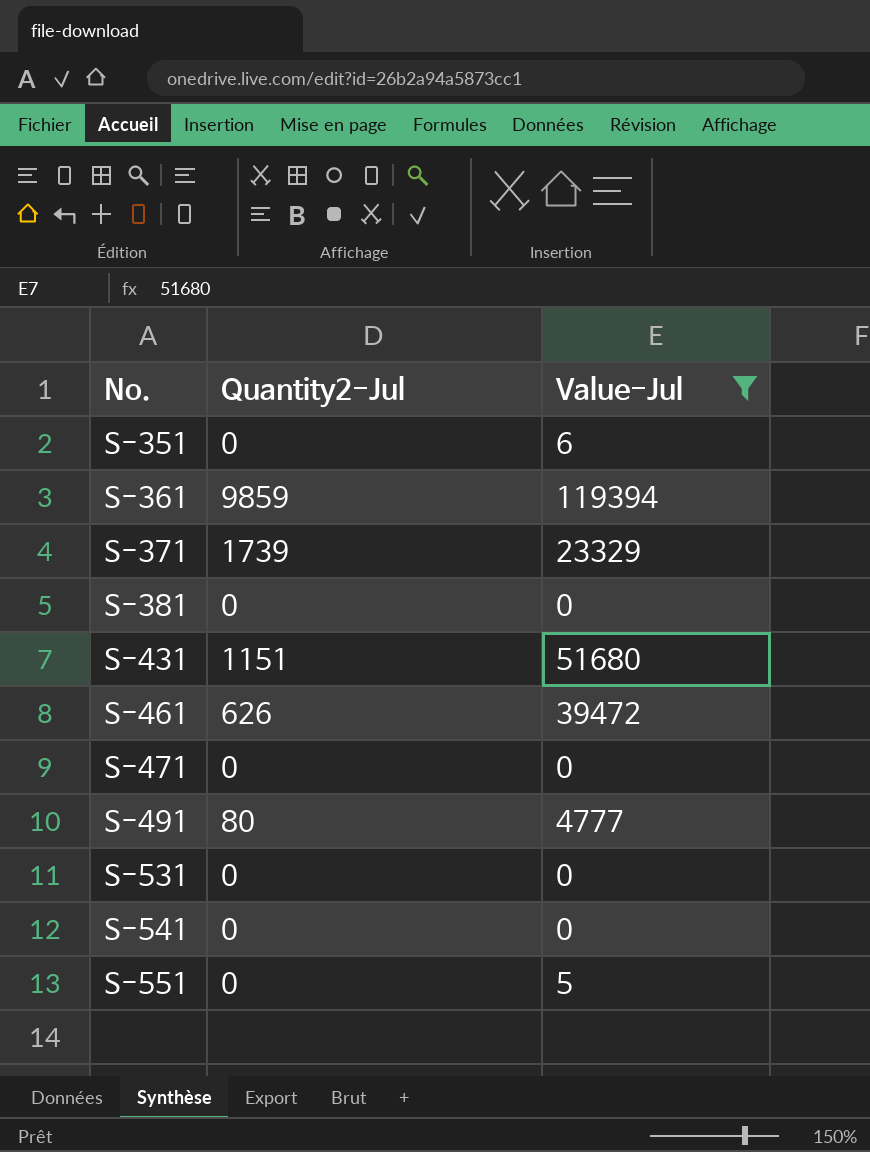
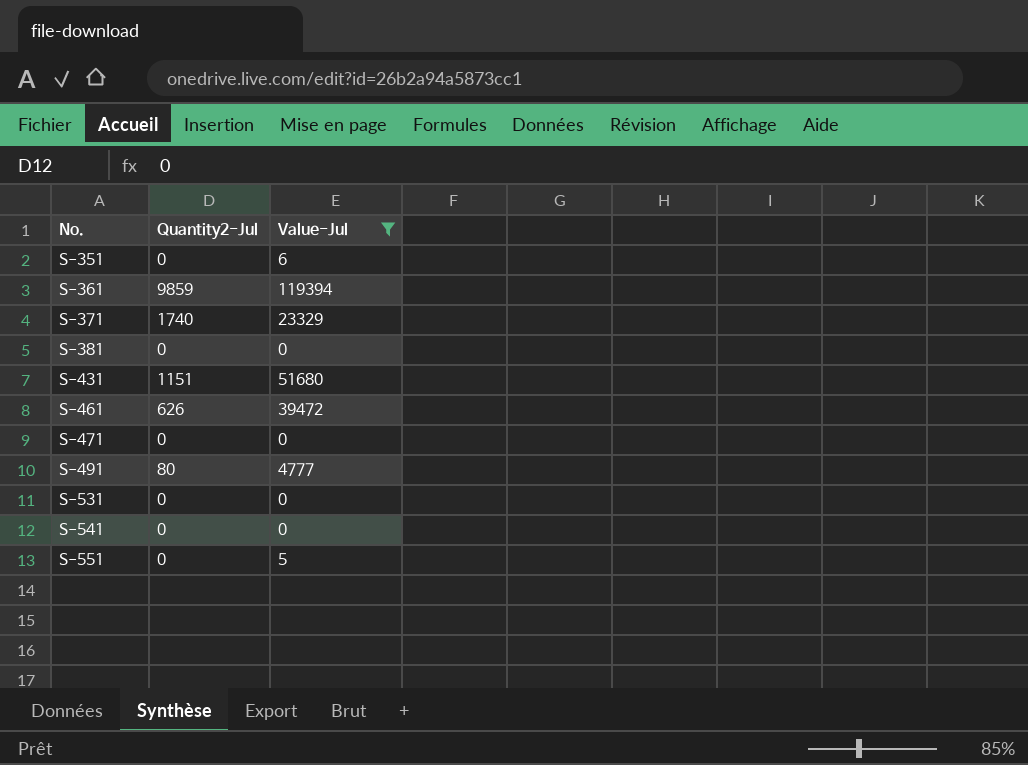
S-371 | Quantity2-Jul: 1739 -> 1740

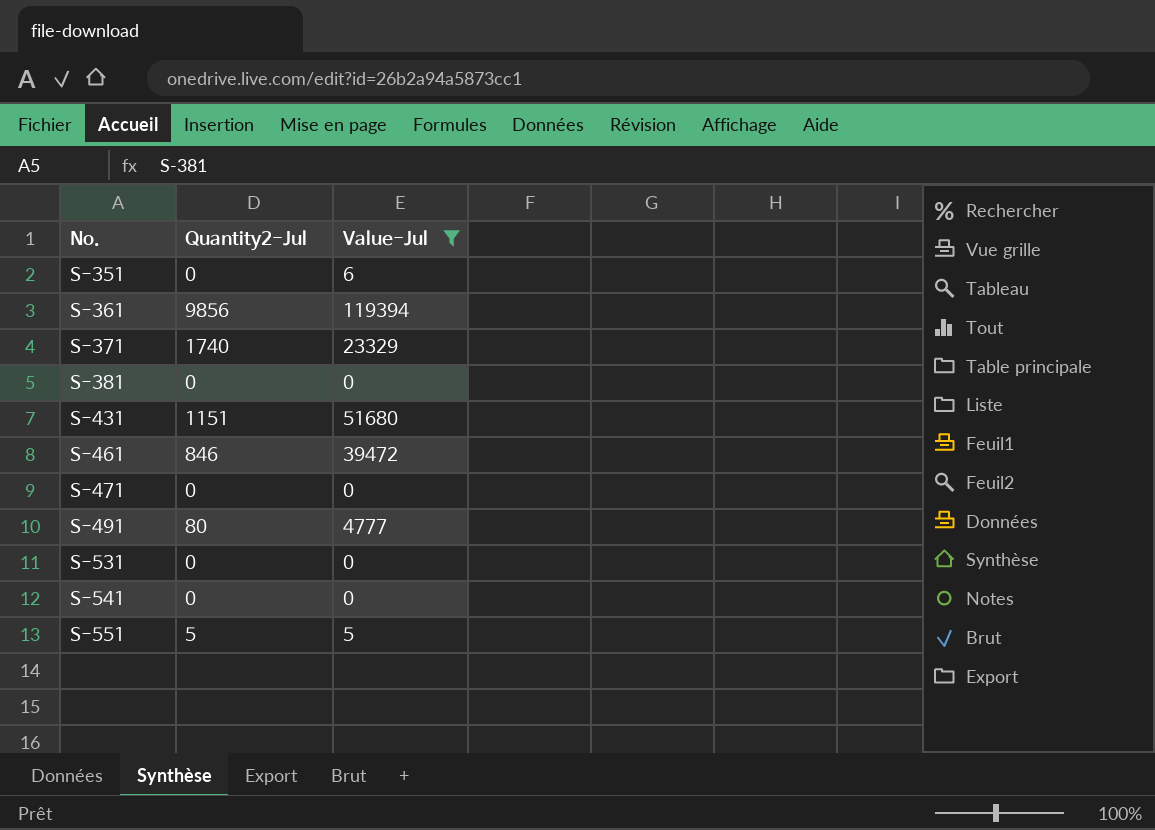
S-361 | Quantity2-Jul: 9859 -> 9856
S-461 | Quantity2-Jul: 626 -> 846
S-551 | Quantity2-Jul: 0 -> 5

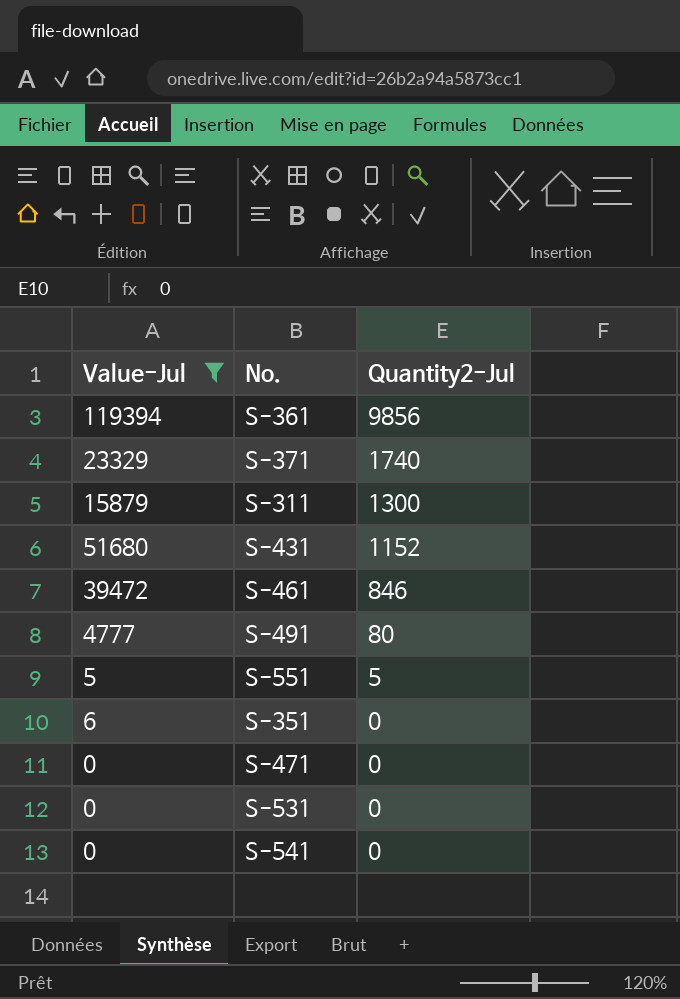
row order: No. ascending -> Quantity2-Jul descending
column Value-Jul | position: 3 -> 1
row S-381: 0 | 0 -> none
row S-311: none -> 15879 | 1300
S-431 | Quantity2-Jul: 1151 -> 1152

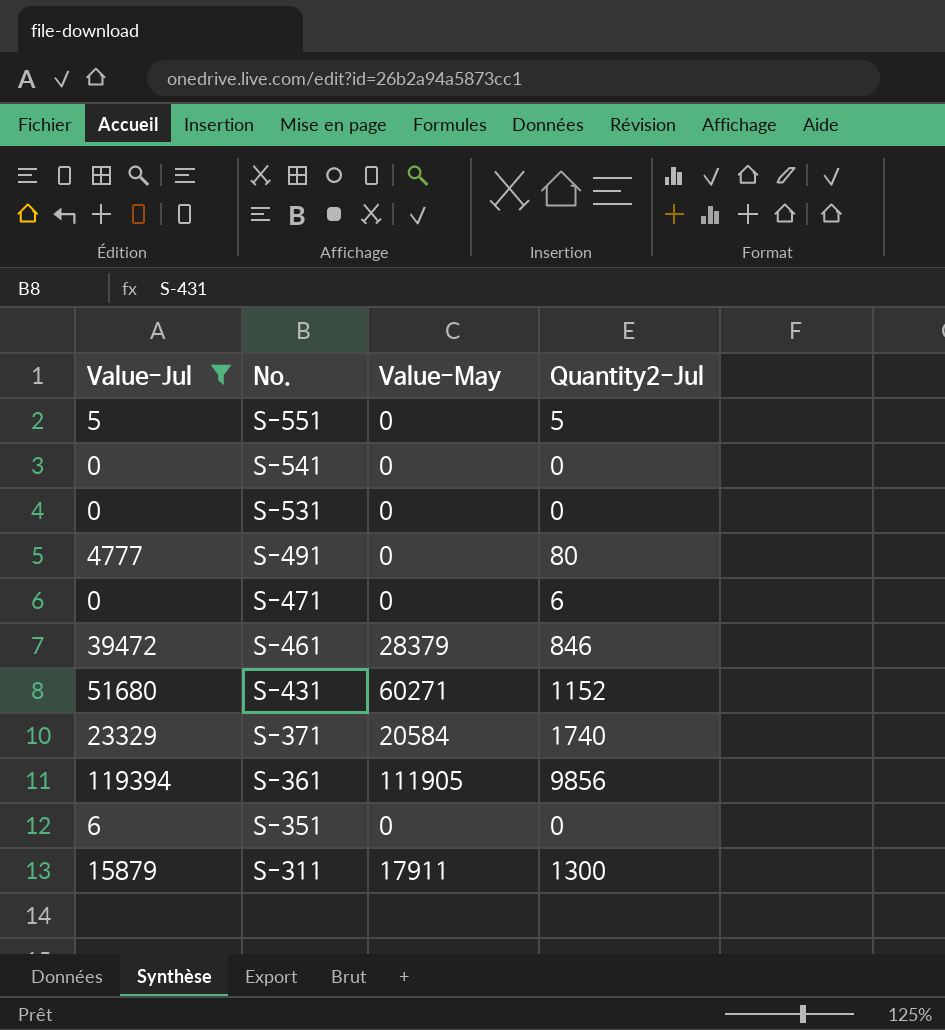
row order: Quantity2-Jul descending -> No. descending
column Value-May | position: none -> 3
S-471 | Quantity2-Jul: 0 -> 6

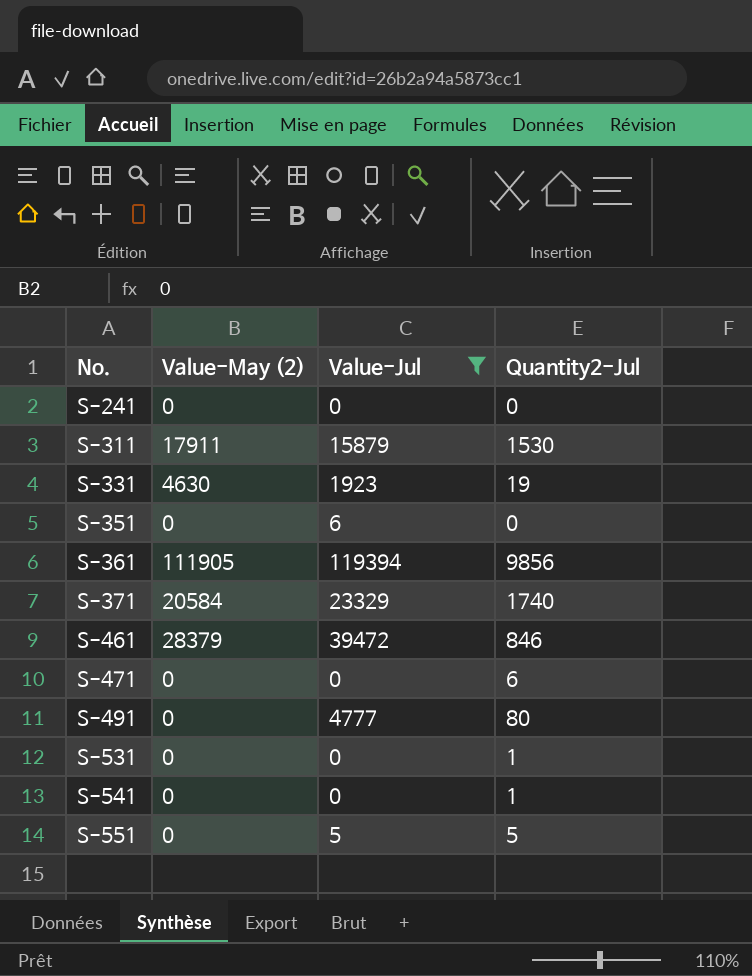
row order: No. descending -> No. ascending
column name: Value-May -> Value-May (2)
column Value-Jul | position: 1 -> 3
row S-431: 51680 | 60271 | 1152 -> none
row S-241: none -> 0 | 0 | 0
S-311 | Quantity2-Jul: 1300 -> 1530
row S-331: none -> 4630 | 1923 | 19
S-531 | Quantity2-Jul: 0 -> 1
S-541 | Quantity2-Jul: 0 -> 1

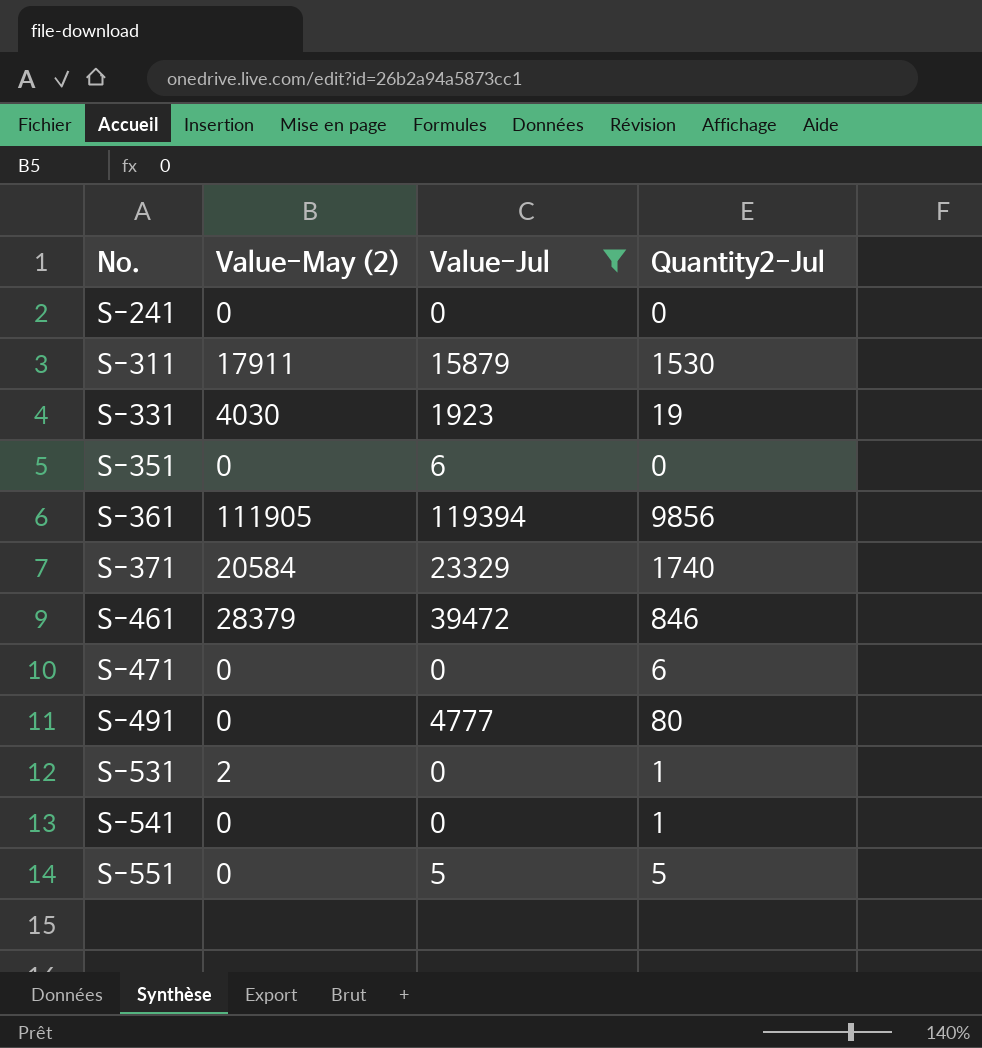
S-331 | Value-May (2): 4630 -> 4030
S-531 | Value-May (2): 0 -> 2

